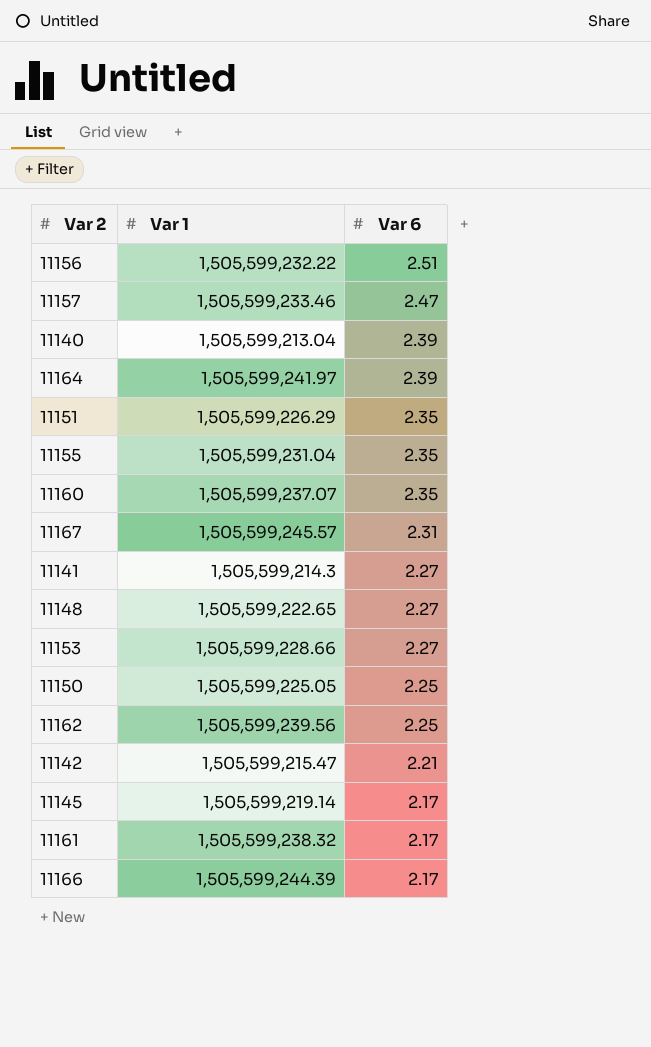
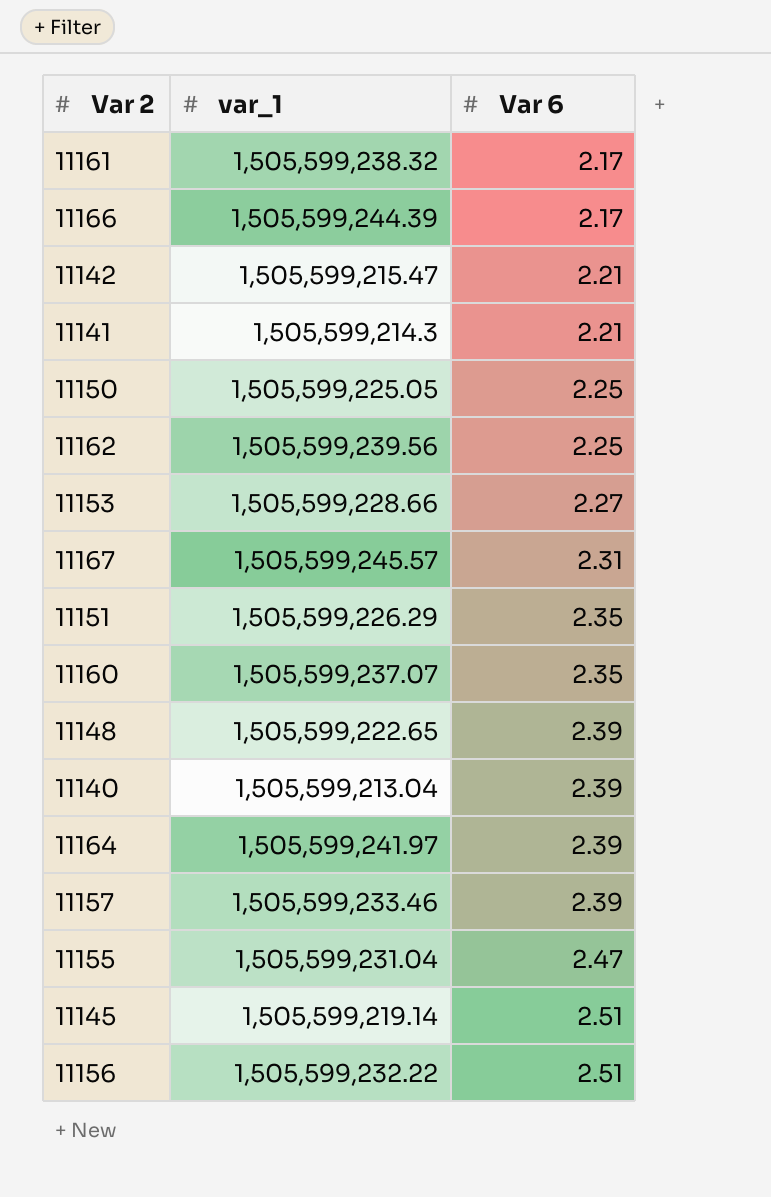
row order: Var 6 descending -> Var 6 ascending
column name: Var 1 -> var_1
11141 | Var 6: 2.27 -> 2.21
11148 | Var 6: 2.27 -> 2.39
11157 | Var 6: 2.47 -> 2.39
11155 | Var 6: 2.35 -> 2.47
11145 | Var 6: 2.17 -> 2.51

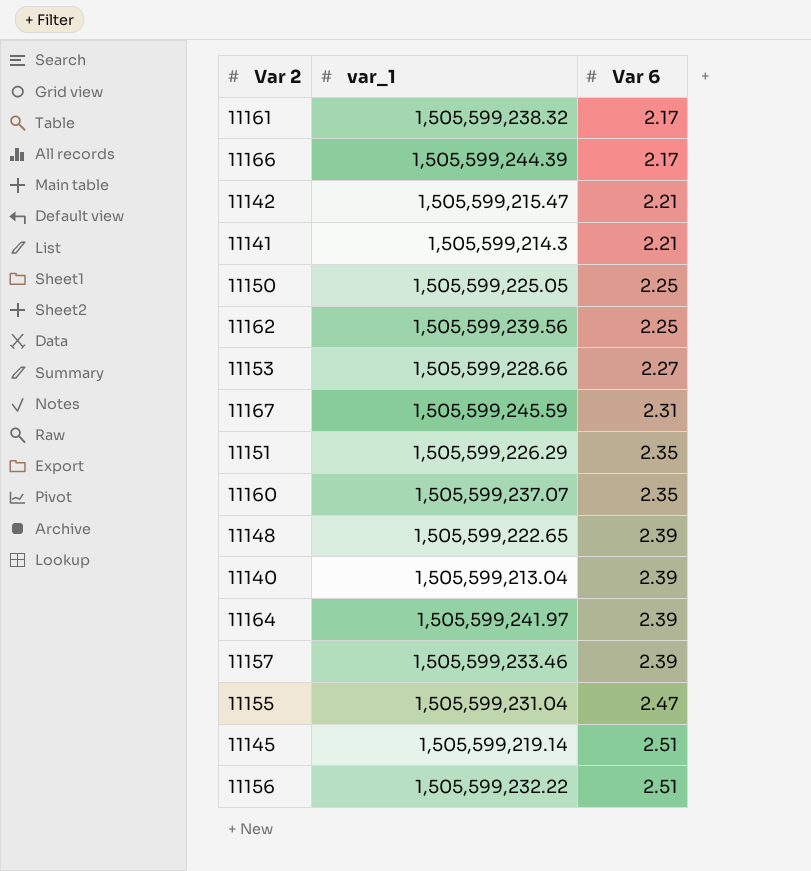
11167 | var_1: 1,505,599,245.57 -> 1,505,599,245.59

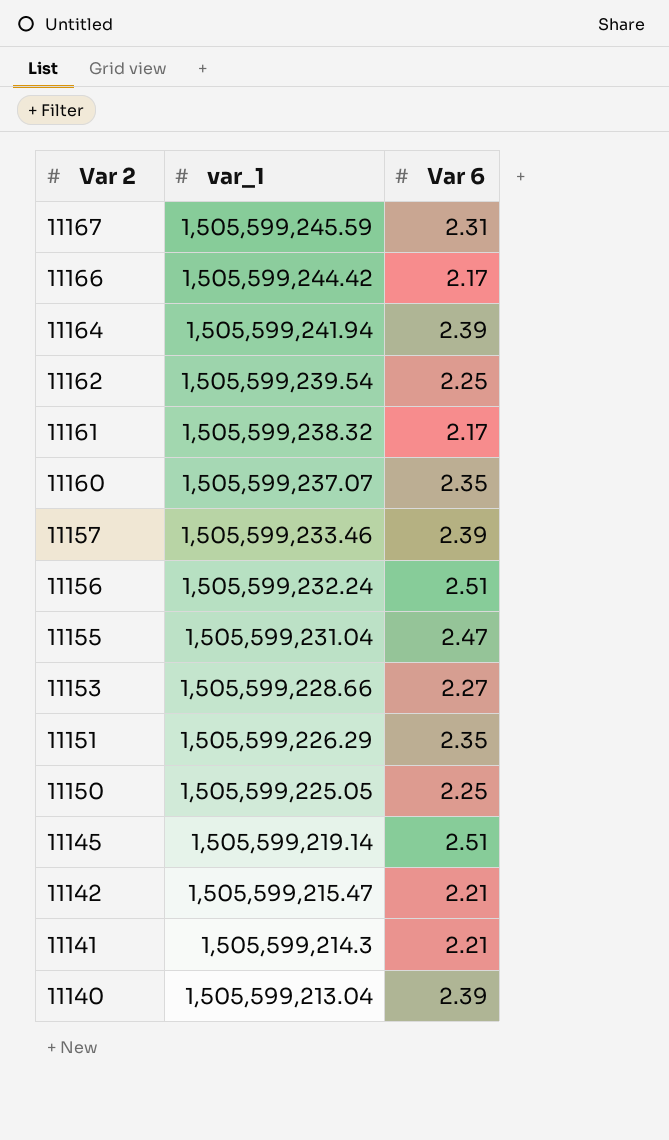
row order: Var 6 ascending -> Var 2 descending
row 11148: 1,505,599,222.65 | 2.39 -> none
11166 | var_1: 1,505,599,244.39 -> 1,505,599,244.42
11164 | var_1: 1,505,599,241.97 -> 1,505,599,241.94
11162 | var_1: 1,505,599,239.56 -> 1,505,599,239.54
11156 | var_1: 1,505,599,232.22 -> 1,505,599,232.24

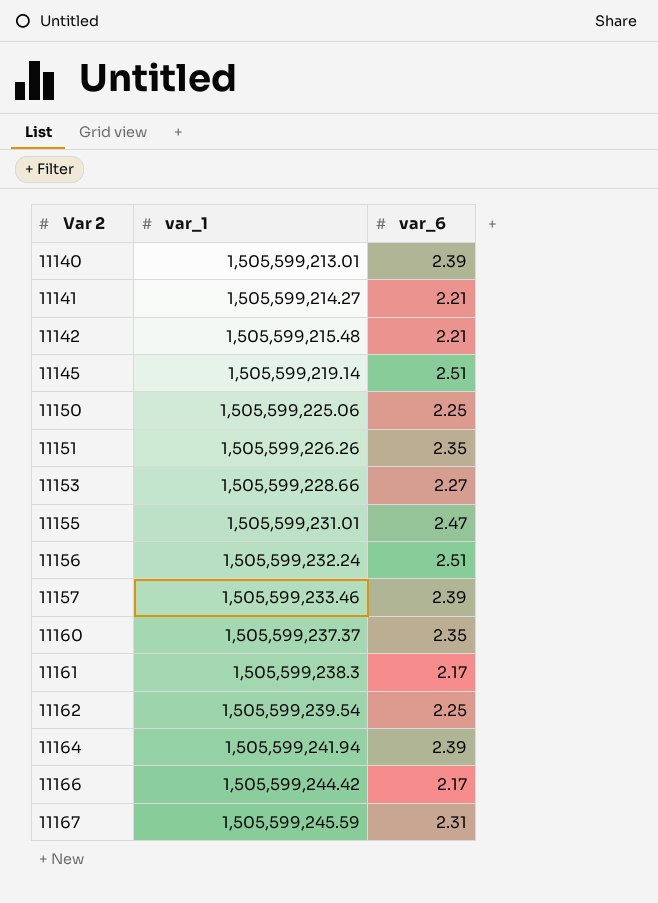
row order: Var 2 descending -> Var 2 ascending
column name: Var 6 -> var_6
11140 | var_1: 1,505,599,213.04 -> 1,505,599,213.01
11141 | var_1: 1,505,599,214.3 -> 1,505,599,214.27
11142 | var_1: 1,505,599,215.47 -> 1,505,599,215.48
11150 | var_1: 1,505,599,225.05 -> 1,505,599,225.06
11151 | var_1: 1,505,599,226.29 -> 1,505,599,226.26
11155 | var_1: 1,505,599,231.04 -> 1,505,599,231.01
11160 | var_1: 1,505,599,237.07 -> 1,505,599,237.37
11161 | var_1: 1,505,599,238.32 -> 1,505,599,238.3

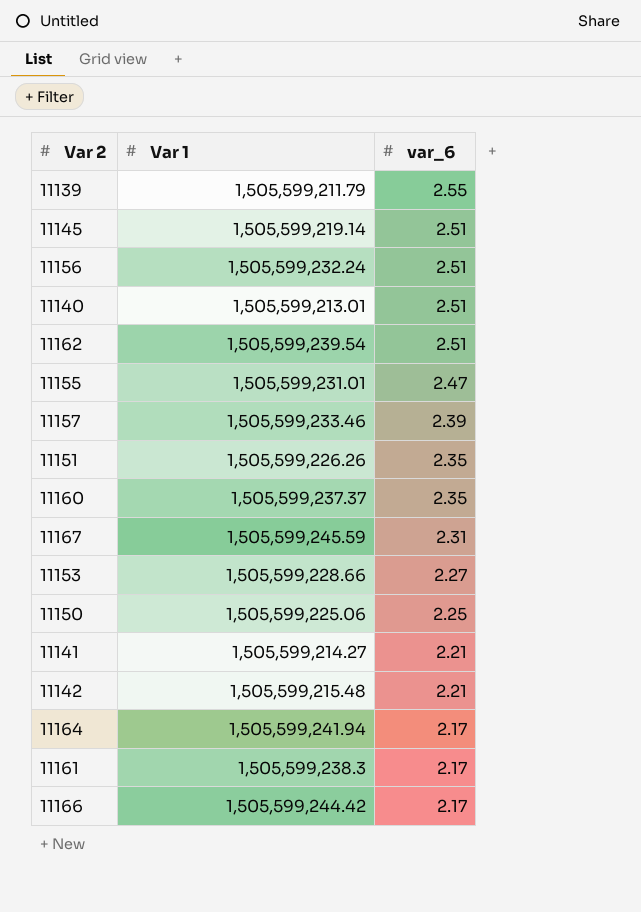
row order: Var 2 ascending -> var_6 descending
column name: var_1 -> Var 1
row 11139: none -> 1,505,599,211.79 | 2.55
11140 | var_6: 2.39 -> 2.51
11162 | var_6: 2.25 -> 2.51
11164 | var_6: 2.39 -> 2.17

